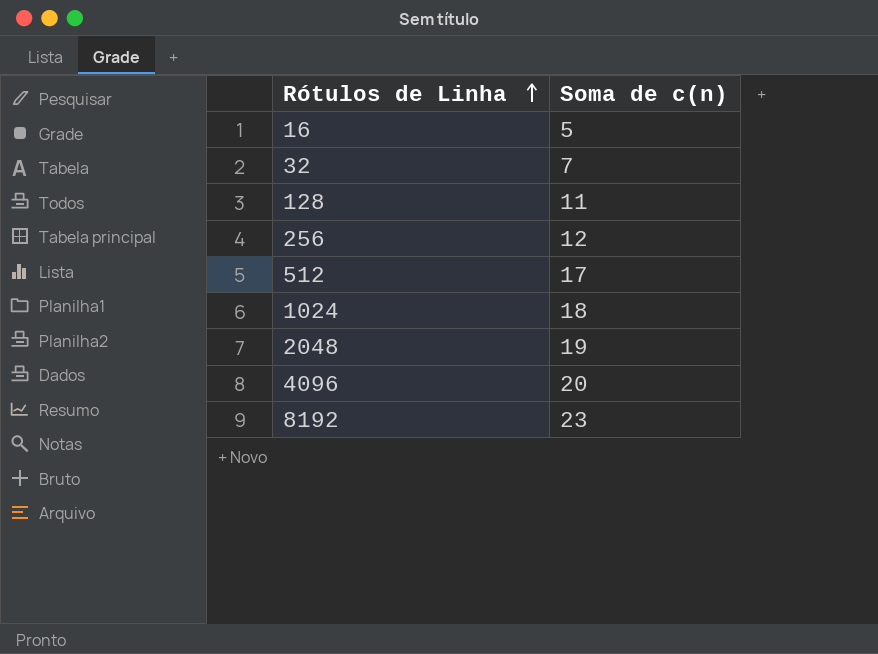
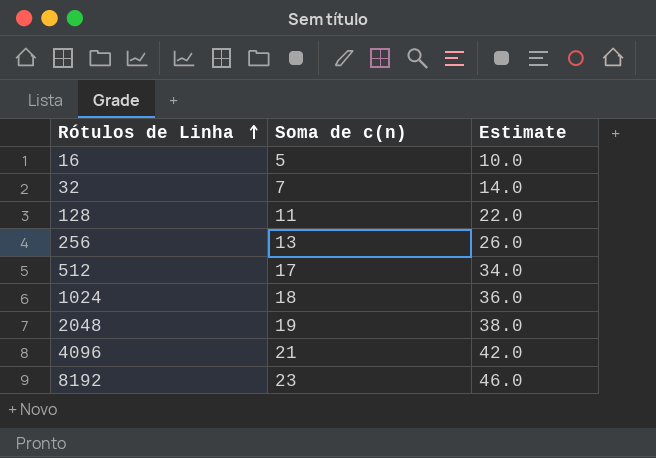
column Estimate | formula: none -> [Soma de c(n)] * 2
256 | Soma de c(n): 12 -> 13
4096 | Soma de c(n): 20 -> 21

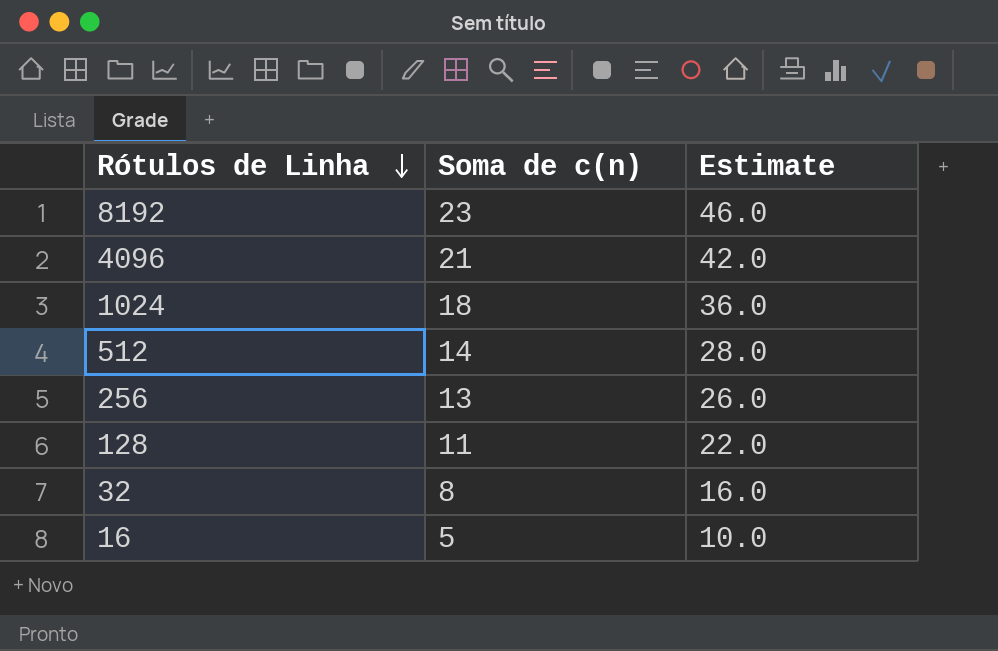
row order: Rótulos de Linha ascending -> Rótulos de Linha descending
row 2048: 19 | 38.0 -> none
512 | Soma de c(n): 17 -> 14
512 | Estimate: 34.0 -> 28.0
32 | Soma de c(n): 7 -> 8
32 | Estimate: 14.0 -> 16.0

